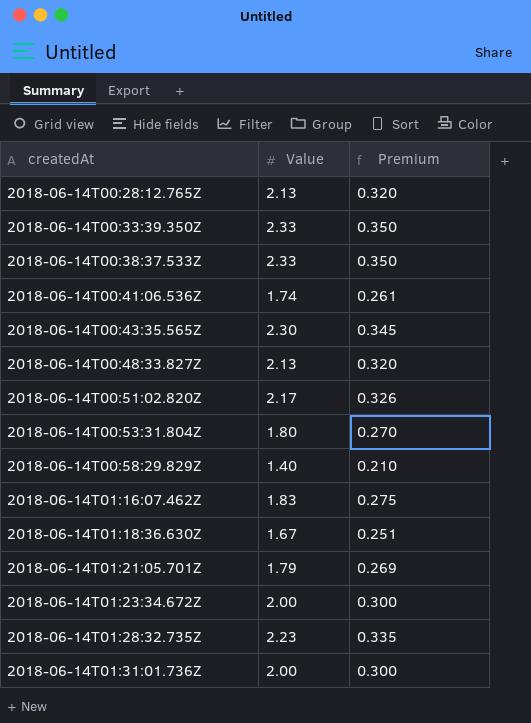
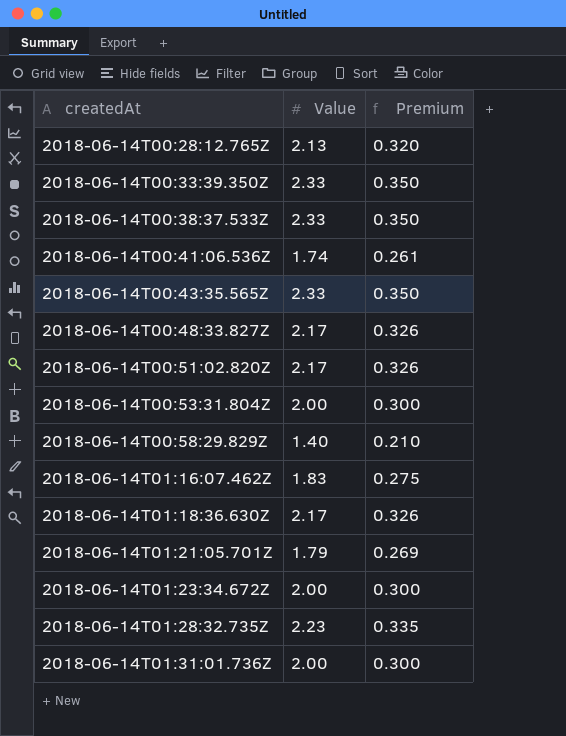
2018-06-14T00:43:35.565Z | Value: 2.30 -> 2.33
2018-06-14T00:43:35.565Z | Premium: 0.345 -> 0.350
2018-06-14T00:48:33.827Z | Value: 2.13 -> 2.17
2018-06-14T00:48:33.827Z | Premium: 0.320 -> 0.326
2018-06-14T00:53:31.804Z | Value: 1.80 -> 2.00
2018-06-14T00:53:31.804Z | Premium: 0.270 -> 0.300
2018-06-14T01:18:36.630Z | Value: 1.67 -> 2.17
2018-06-14T01:18:36.630Z | Premium: 0.251 -> 0.326

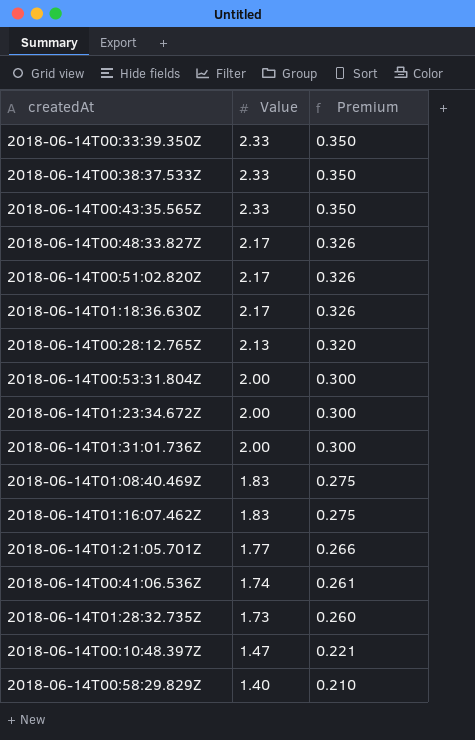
row order: createdAt ascending -> Value descending
row 2018-06-14T01:08:40.469Z: none -> 1.83 | 0.275
2018-06-14T01:21:05.701Z | Value: 1.79 -> 1.77
2018-06-14T01:21:05.701Z | Premium: 0.269 -> 0.266
2018-06-14T01:28:32.735Z | Value: 2.23 -> 1.73
2018-06-14T01:28:32.735Z | Premium: 0.335 -> 0.260
row 2018-06-14T00:10:48.397Z: none -> 1.47 | 0.221

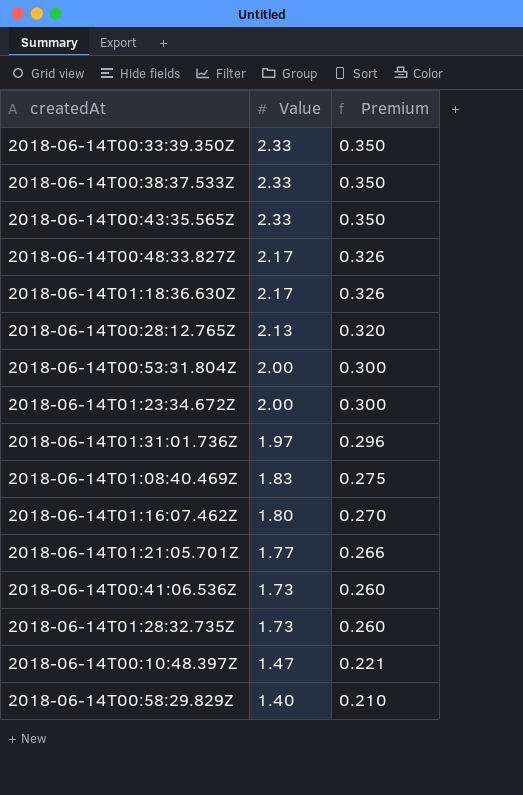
row 2018-06-14T00:51:02.820Z: 2.17 | 0.326 -> none
2018-06-14T01:31:01.736Z | Value: 2.00 -> 1.97
2018-06-14T01:31:01.736Z | Premium: 0.300 -> 0.296
2018-06-14T01:16:07.462Z | Value: 1.83 -> 1.80
2018-06-14T01:16:07.462Z | Premium: 0.275 -> 0.270
2018-06-14T00:41:06.536Z | Value: 1.74 -> 1.73
2018-06-14T00:41:06.536Z | Premium: 0.261 -> 0.260

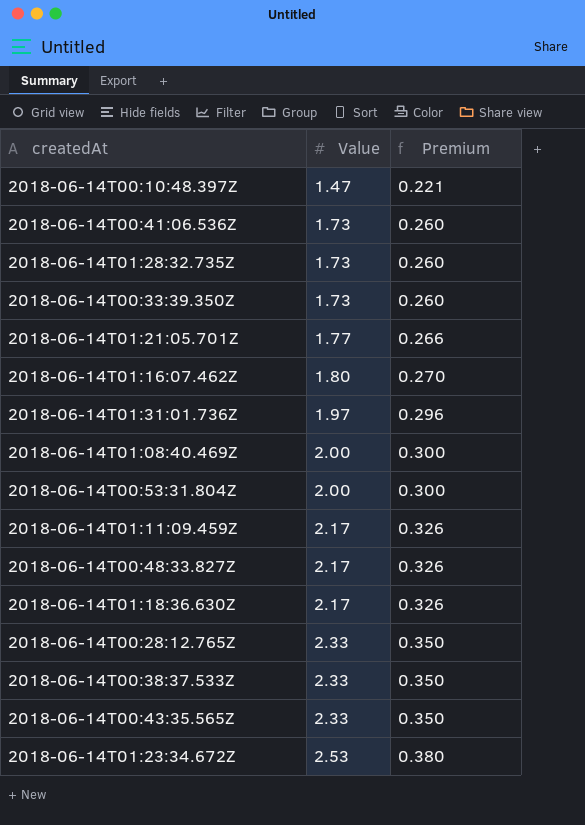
row order: Value descending -> Value ascending
row 2018-06-14T00:58:29.829Z: 1.40 | 0.210 -> none
2018-06-14T00:33:39.350Z | Value: 2.33 -> 1.73
2018-06-14T00:33:39.350Z | Premium: 0.350 -> 0.260
2018-06-14T01:08:40.469Z | Value: 1.83 -> 2.00
2018-06-14T01:08:40.469Z | Premium: 0.275 -> 0.300
row 2018-06-14T01:11:09.459Z: none -> 2.17 | 0.326
2018-06-14T00:28:12.765Z | Value: 2.13 -> 2.33
2018-06-14T00:28:12.765Z | Premium: 0.320 -> 0.350
2018-06-14T01:23:34.672Z | Value: 2.00 -> 2.53
2018-06-14T01:23:34.672Z | Premium: 0.300 -> 0.380

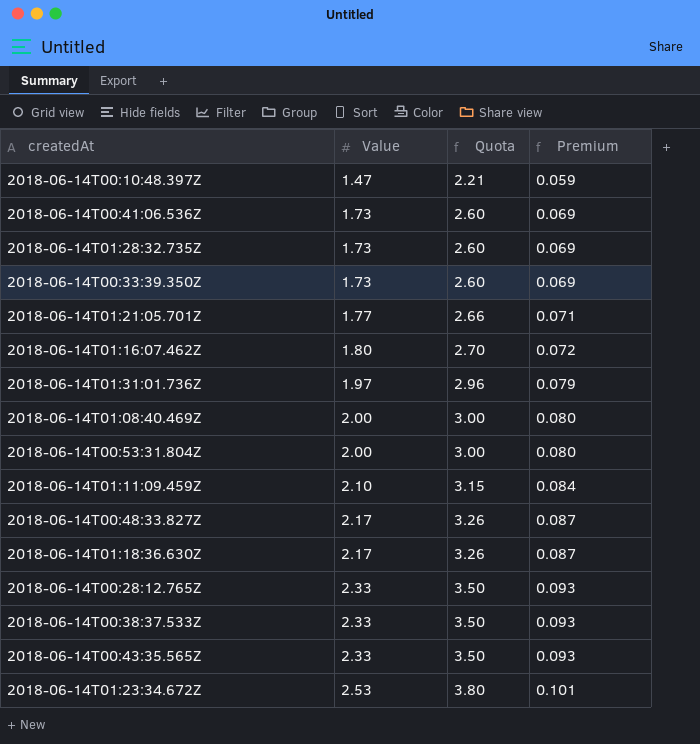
column Quota | formula: none -> [Value] * 1.5
column Premium | formula: [Value] * 0.15 -> [Value] * 0.04
2018-06-14T01:11:09.459Z | Value: 2.17 -> 2.10

